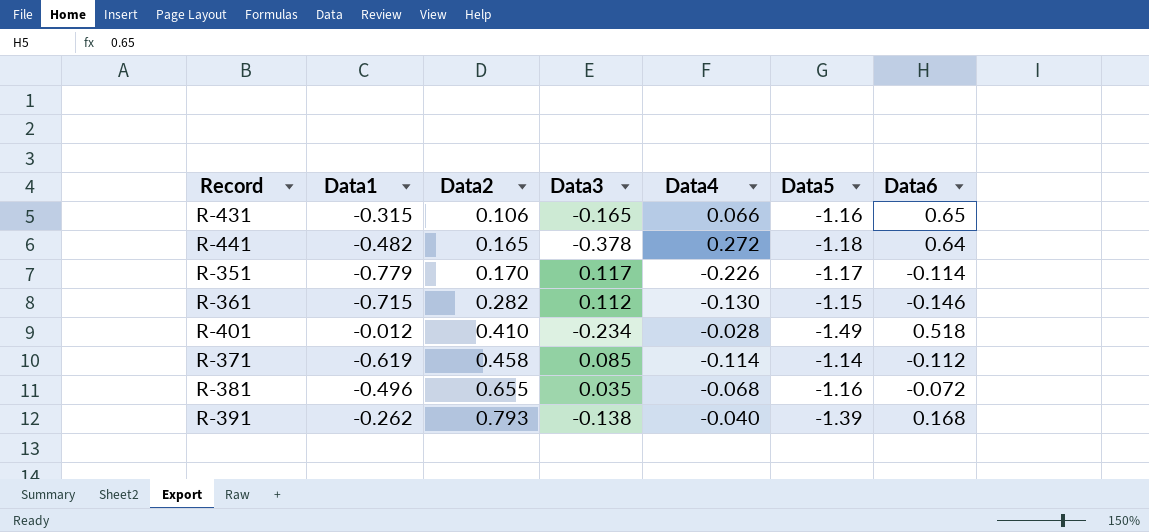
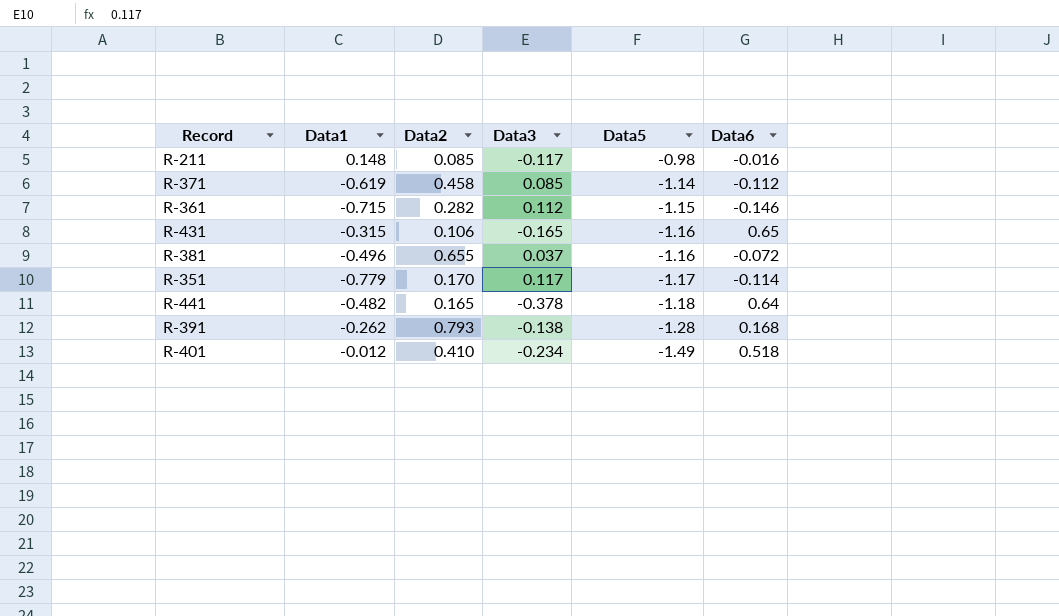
row order: Data2 ascending -> Data5 descending
column Data4 | position: 5 -> none
row R-211: none -> 0.148 | 0.085 | -0.117 | -0.98 | -0.016
R-381 | Data3: 0.035 -> 0.037
R-391 | Data5: -1.39 -> -1.28

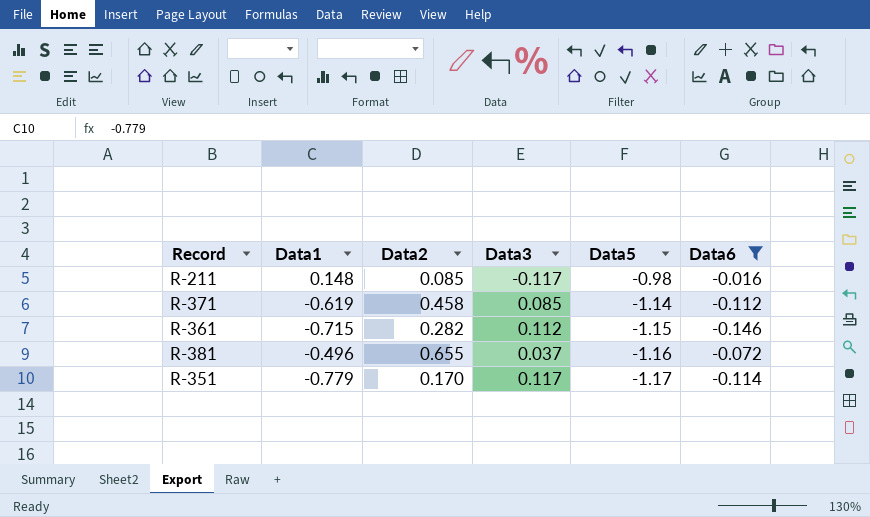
filter: none -> Data6 <= -0.016

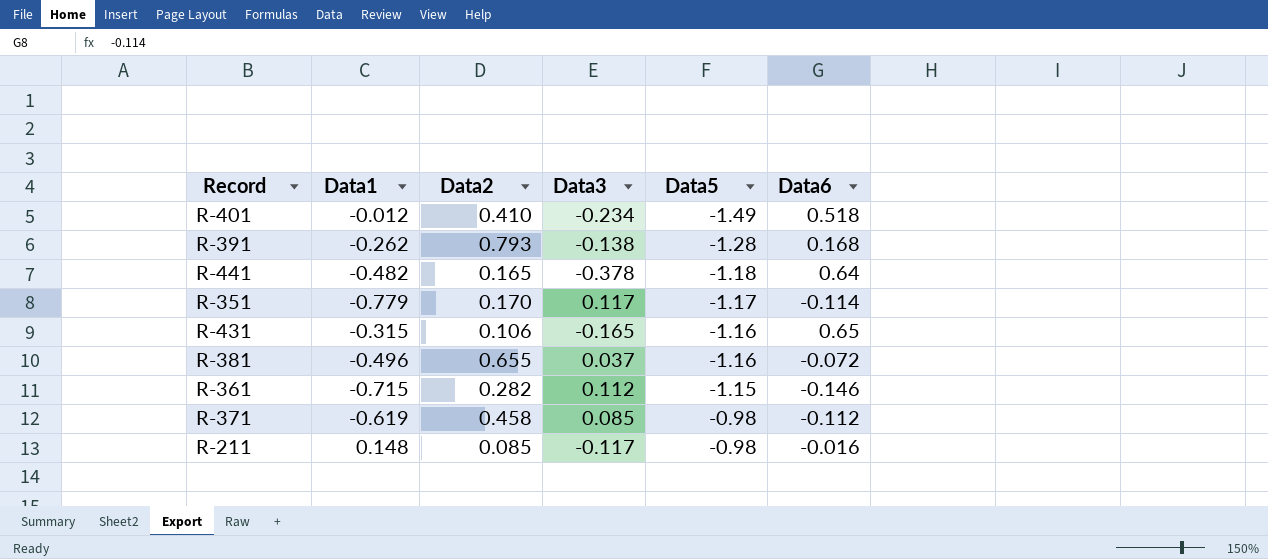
filter: Data6 <= -0.016 -> none
row order: Data5 descending -> Data5 ascending
R-371 | Data5: -1.14 -> -0.98

